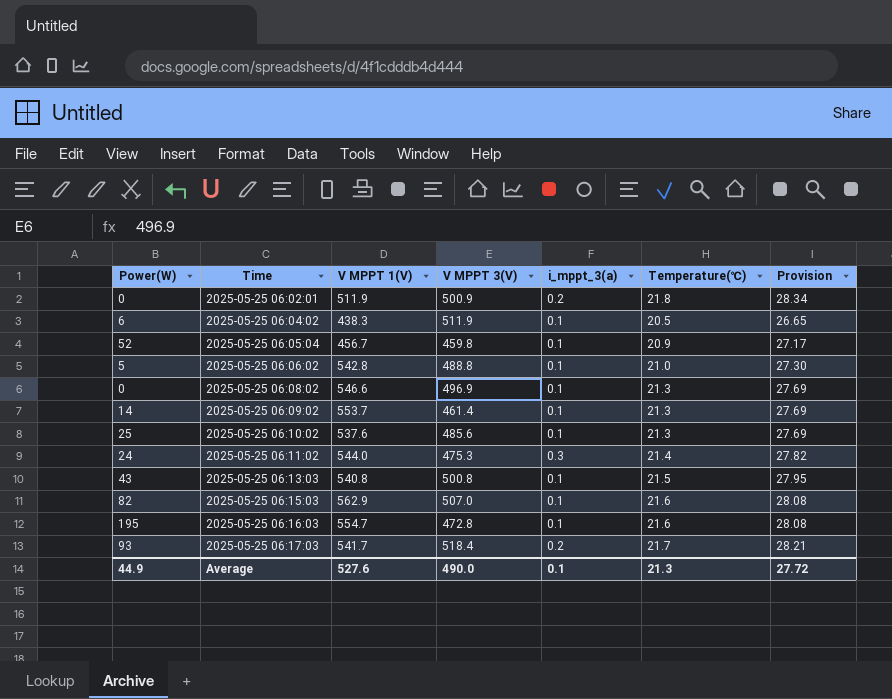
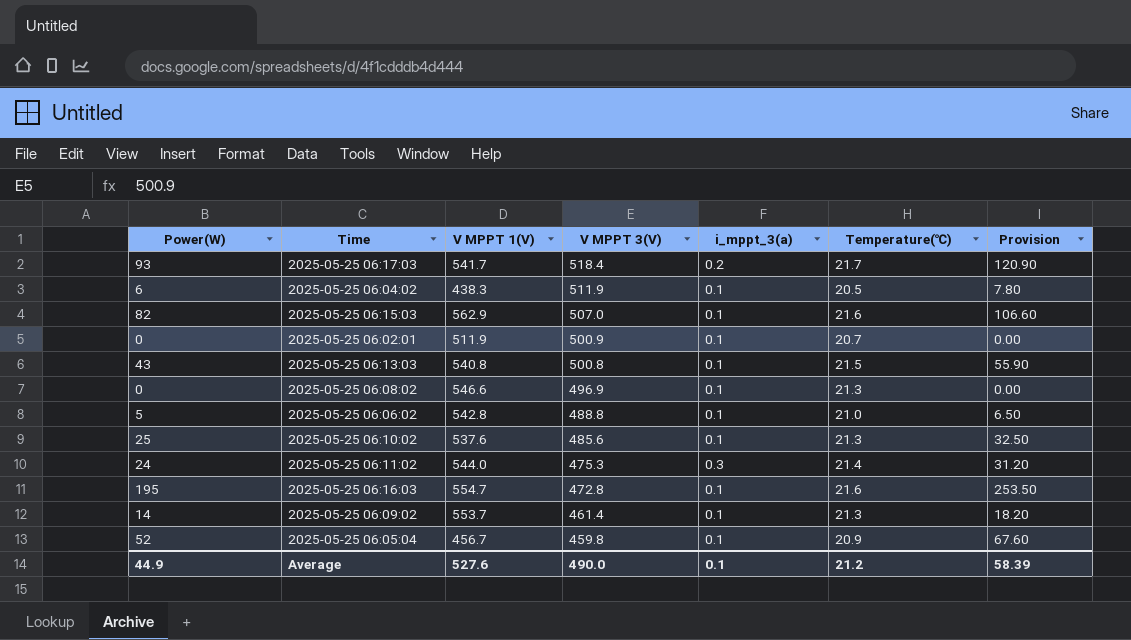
row order: Time ascending -> V MPPT 3(V) descending
column Provision | formula: [Temperature(℃)] * 1.3 -> [Power(W)] * 1.3
2025-05-25 06:02:01 | i_mppt_3(a): 0.2 -> 0.1
2025-05-25 06:02:01 | Temperature(℃): 21.8 -> 20.7
Average | Temperature(℃): 21.3 -> 21.2
Average | Provision: 27.72 -> 58.39

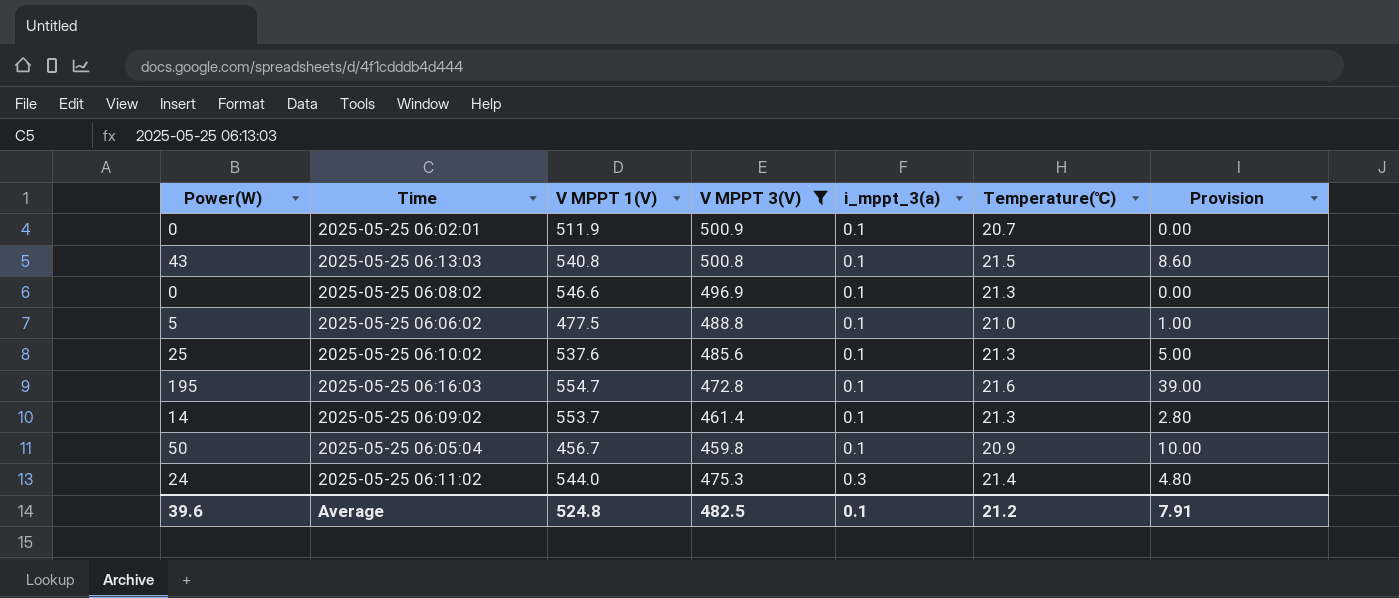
filter: none -> V MPPT 3(V) <= 500.9
row order: V MPPT 3(V) descending -> i_mppt_3(a) ascending
column Provision | formula: [Power(W)] * 1.3 -> [Power(W)] * 0.2
2025-05-25 06:06:02 | V MPPT 1(V): 542.8 -> 477.5
2025-05-25 06:05:04 | Power(W): 52 -> 50
Average | Power(W): 44.9 -> 39.6
Average | V MPPT 1(V): 527.6 -> 524.8
Average | V MPPT 3(V): 490.0 -> 482.5
Average | Provision: 58.39 -> 7.91

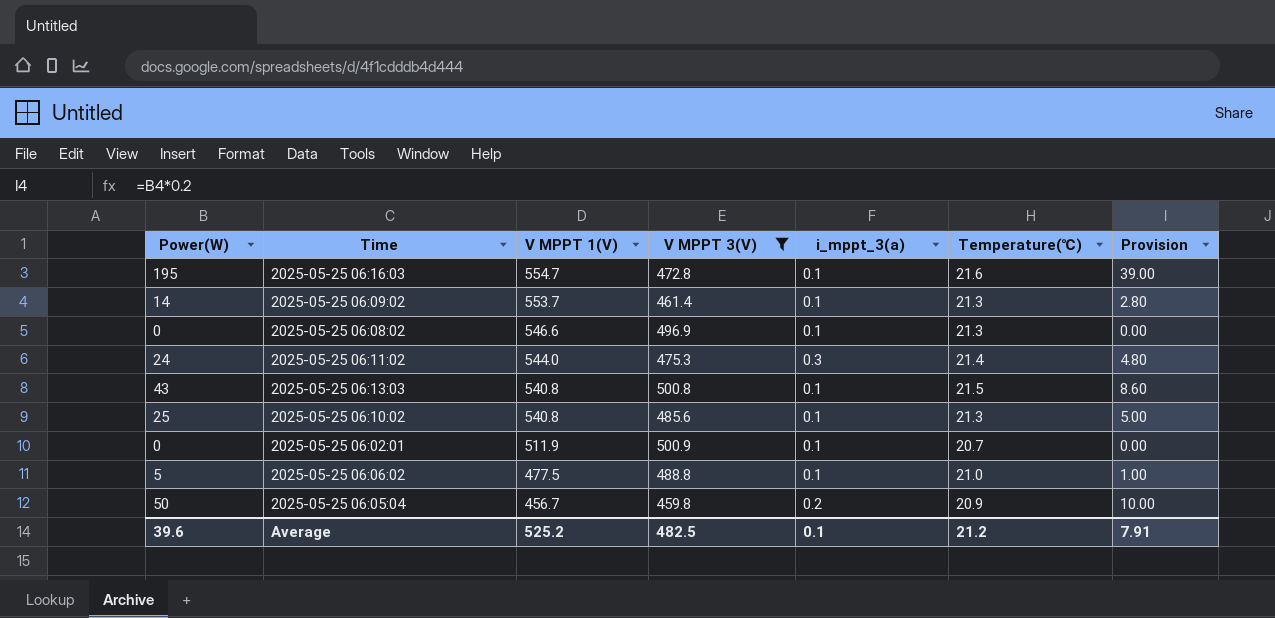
row order: i_mppt_3(a) ascending -> V MPPT 1(V) descending
2025-05-25 06:10:02 | V MPPT 1(V): 537.6 -> 540.8
2025-05-25 06:05:04 | i_mppt_3(a): 0.1 -> 0.2
Average | V MPPT 1(V): 524.8 -> 525.2

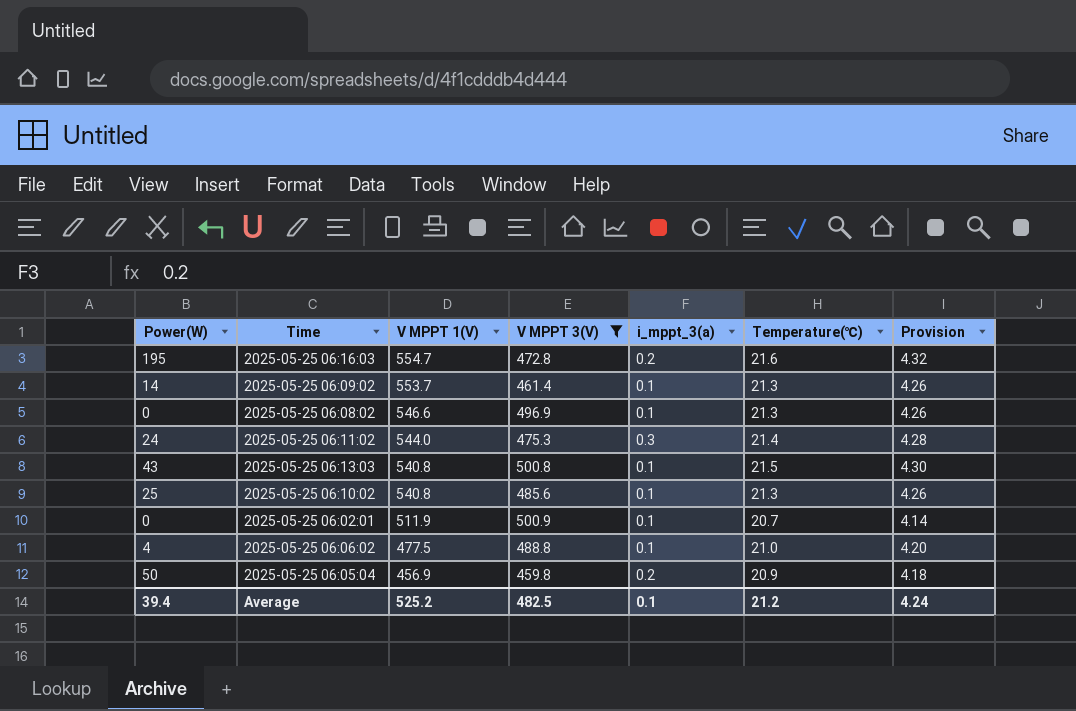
column Provision | formula: [Power(W)] * 0.2 -> [Temperature(℃)] * 0.2
2025-05-25 06:16:03 | i_mppt_3(a): 0.1 -> 0.2
2025-05-25 06:06:02 | Power(W): 5 -> 4
2025-05-25 06:05:04 | V MPPT 1(V): 456.7 -> 456.9
Average | Power(W): 39.6 -> 39.4
Average | Provision: 7.91 -> 4.24

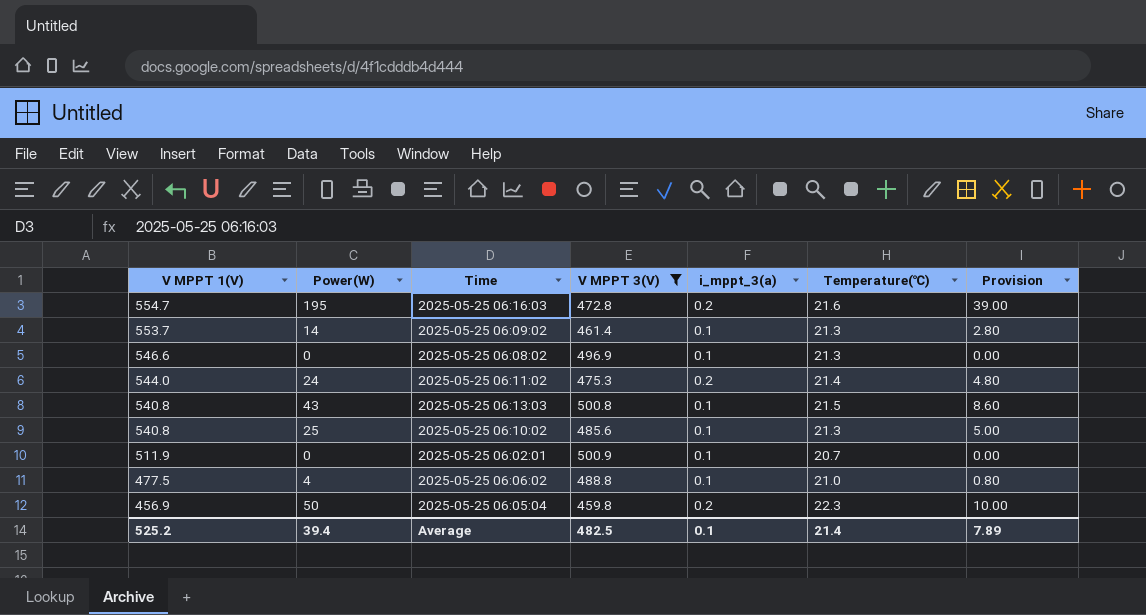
column V MPPT 1(V) | position: 3 -> 1
column Provision | formula: [Temperature(℃)] * 0.2 -> [Power(W)] * 0.2
2025-05-25 06:11:02 | i_mppt_3(a): 0.3 -> 0.2
2025-05-25 06:05:04 | Temperature(℃): 20.9 -> 22.3
Average | Temperature(℃): 21.2 -> 21.4
Average | Provision: 4.24 -> 7.89

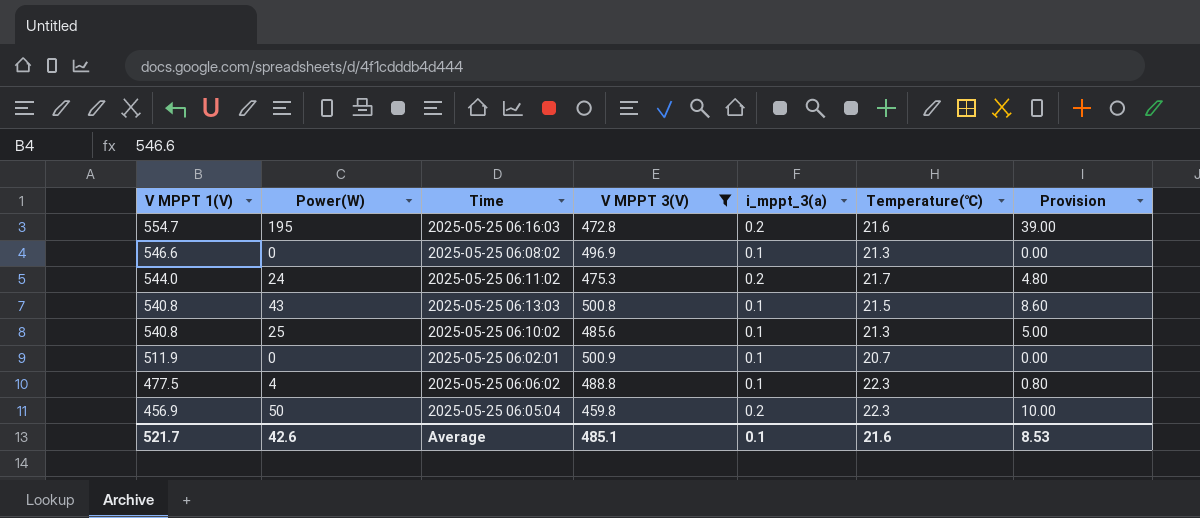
row 2025-05-25 06:09:02: 553.7 | 14 | 461.4 | 0.1 | 21.3 | 2.80 -> none
2025-05-25 06:11:02 | Temperature(℃): 21.4 -> 21.7
2025-05-25 06:06:02 | Temperature(℃): 21.0 -> 22.3
Average | V MPPT 1(V): 525.2 -> 521.7
Average | Power(W): 39.4 -> 42.6
Average | V MPPT 3(V): 482.5 -> 485.1
Average | Temperature(℃): 21.4 -> 21.6
Average | Provision: 7.89 -> 8.53

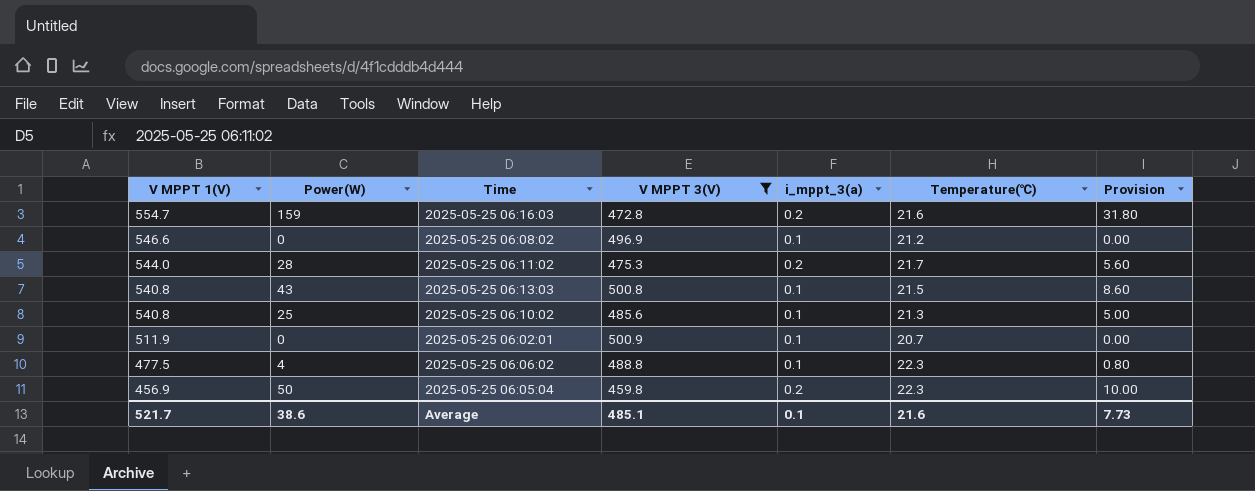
2025-05-25 06:16:03 | Power(W): 195 -> 159
2025-05-25 06:16:03 | Provision: 39.00 -> 31.80
2025-05-25 06:08:02 | Temperature(℃): 21.3 -> 21.2
2025-05-25 06:11:02 | Power(W): 24 -> 28
2025-05-25 06:11:02 | Provision: 4.80 -> 5.60
Average | Power(W): 42.6 -> 38.6
Average | Provision: 8.53 -> 7.73

